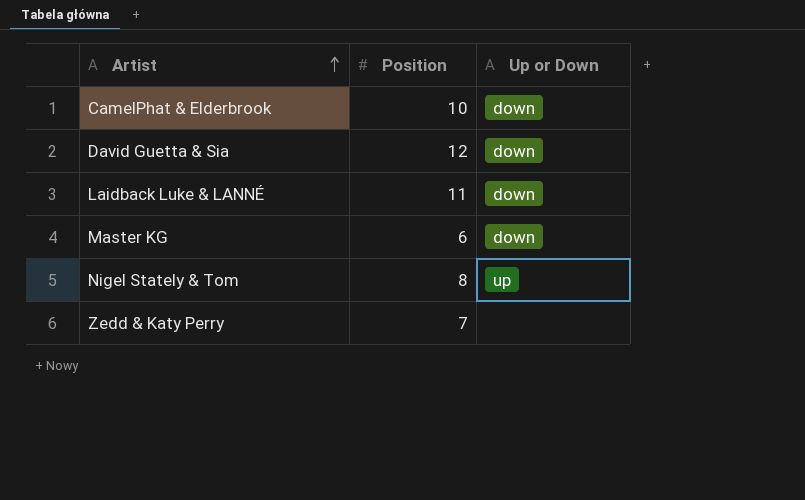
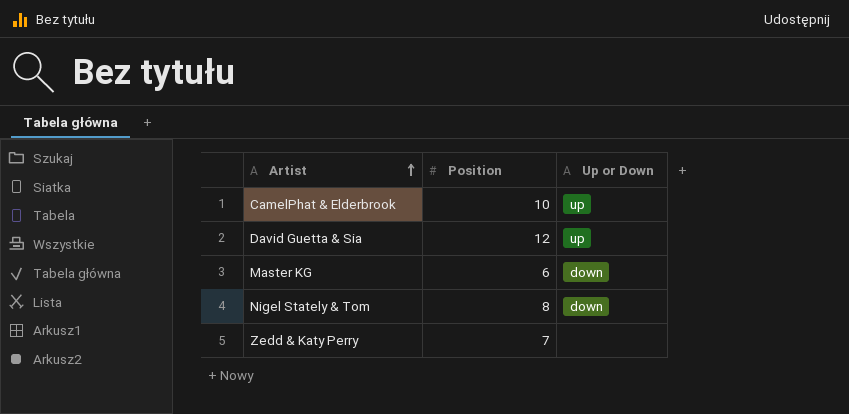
row Laidback Luke & LANNÉ: 11 | down -> none
CamelPhat & Elderbrook | Up or Down: down -> up
David Guetta & Sia | Up or Down: down -> up
Nigel Stately & Tom | Up or Down: up -> down

